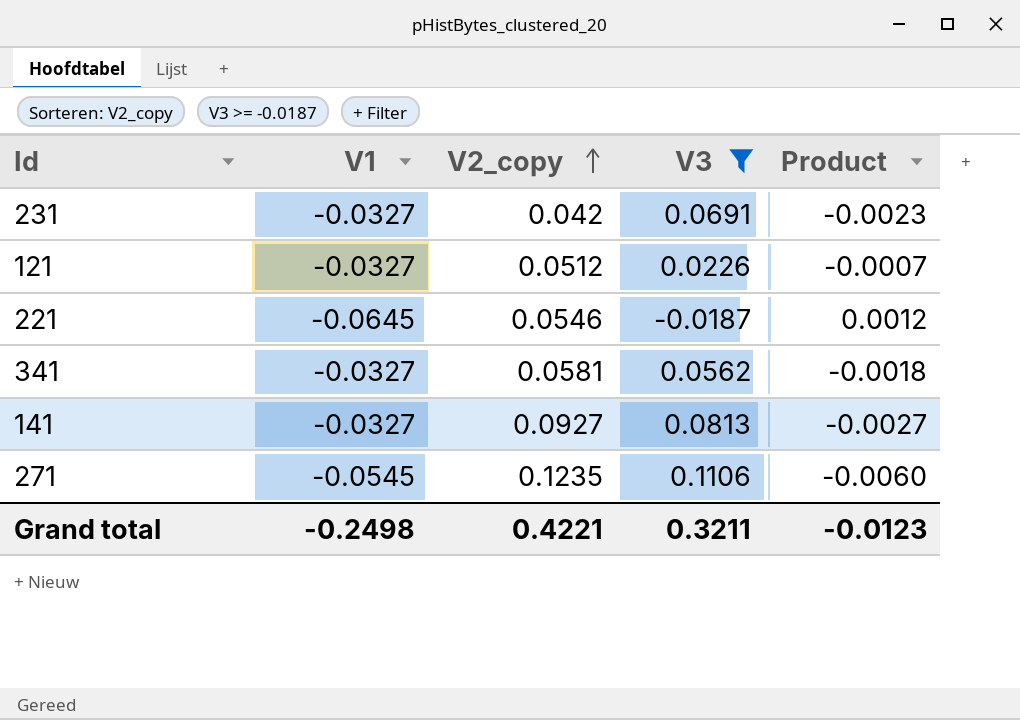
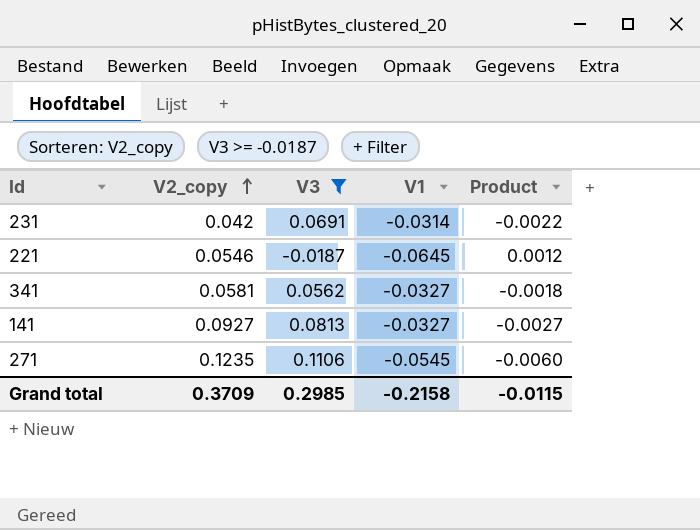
column V1 | position: 2 -> 4
row 121: -0.0327 | 0.0512 | 0.0226 | -0.0007 -> none
231 | V1: -0.0327 -> -0.0314
231 | Product: -0.0023 -> -0.0022
Grand total | V2_copy: 0.4221 -> 0.3709
Grand total | V3: 0.3211 -> 0.2985
Grand total | V1: -0.2498 -> -0.2158
Grand total | Product: -0.0123 -> -0.0115

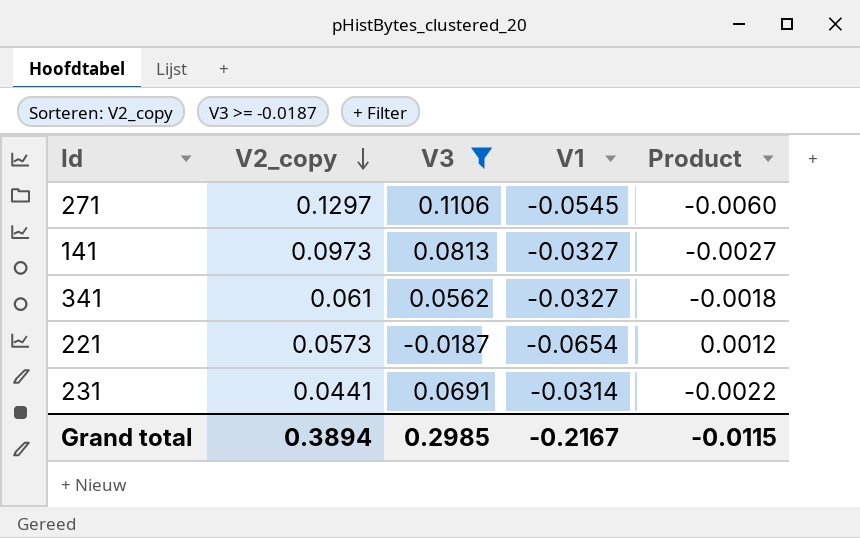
row order: V2_copy ascending -> V2_copy descending
271 | V2_copy: 0.1235 -> 0.1297
141 | V2_copy: 0.0927 -> 0.0973
341 | V2_copy: 0.0581 -> 0.061
221 | V2_copy: 0.0546 -> 0.0573
221 | V1: -0.0645 -> -0.0654
231 | V2_copy: 0.042 -> 0.0441
Grand total | V2_copy: 0.3709 -> 0.3894
Grand total | V1: -0.2158 -> -0.2167

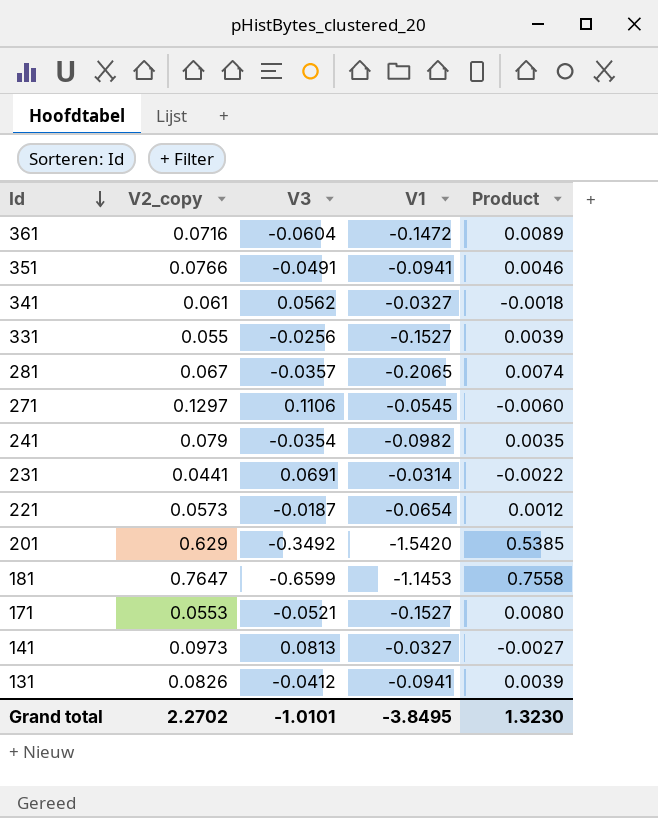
filter: V3 >= -0.0187 -> none
row order: V2_copy descending -> Id descending
Grand total | V2_copy: 0.3894 -> 2.2702
Grand total | V3: 0.2985 -> -1.0101
Grand total | V1: -0.2167 -> -3.8495
Grand total | Product: -0.0115 -> 1.3230

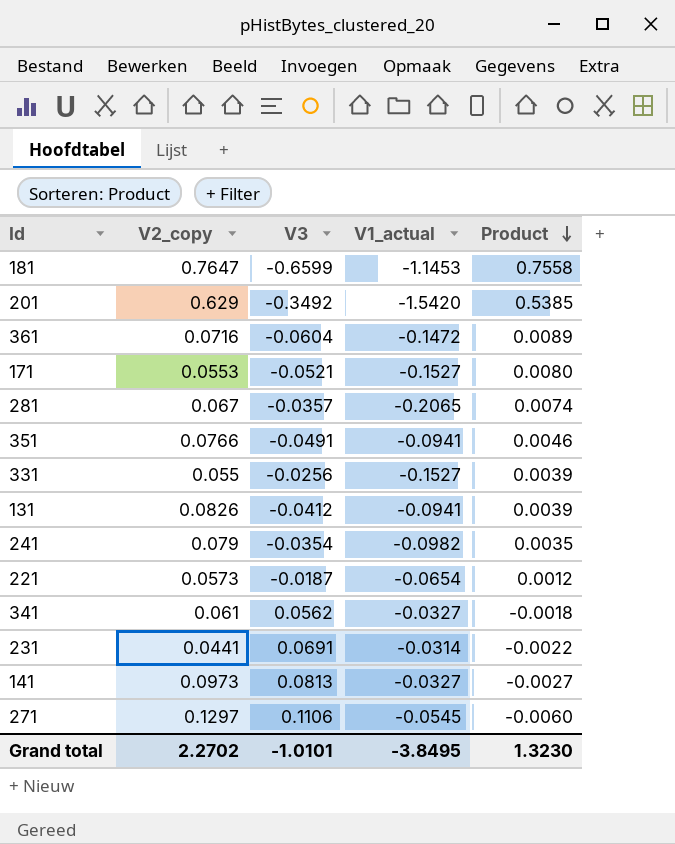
row order: Id descending -> Product descending
column name: V1 -> V1_actual

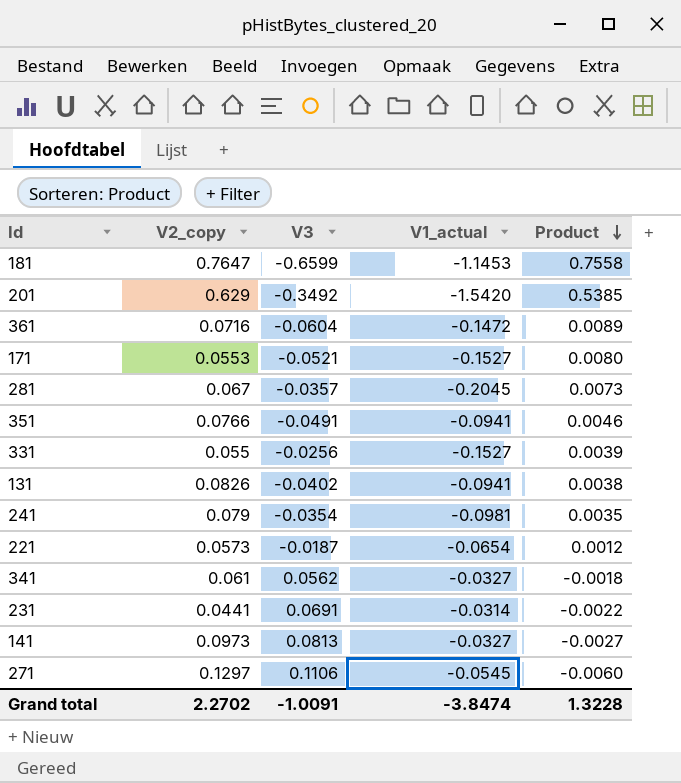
281 | V1_actual: -0.2065 -> -0.2045
281 | Product: 0.0074 -> 0.0073
131 | V3: -0.0412 -> -0.0402
131 | Product: 0.0039 -> 0.0038
241 | V1_actual: -0.0982 -> -0.0981
Grand total | V3: -1.0101 -> -1.0091
Grand total | V1_actual: -3.8495 -> -3.8474
Grand total | Product: 1.3230 -> 1.3228

